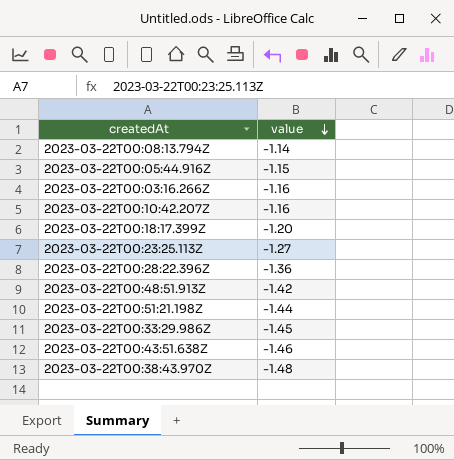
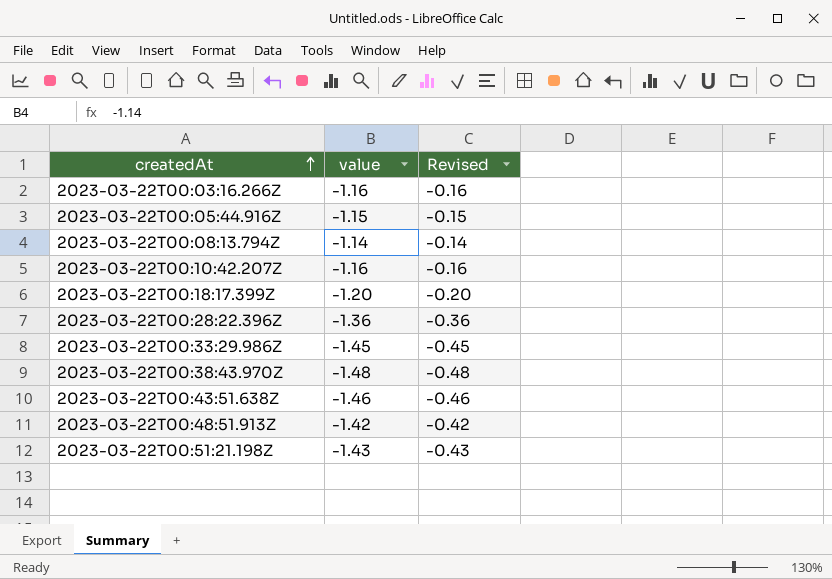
row order: value descending -> createdAt ascending
column Revised | formula: none -> [value] + 1
row 2023-03-22T00:23:25.113Z: -1.27 -> none
2023-03-22T00:51:21.198Z | value: -1.44 -> -1.43

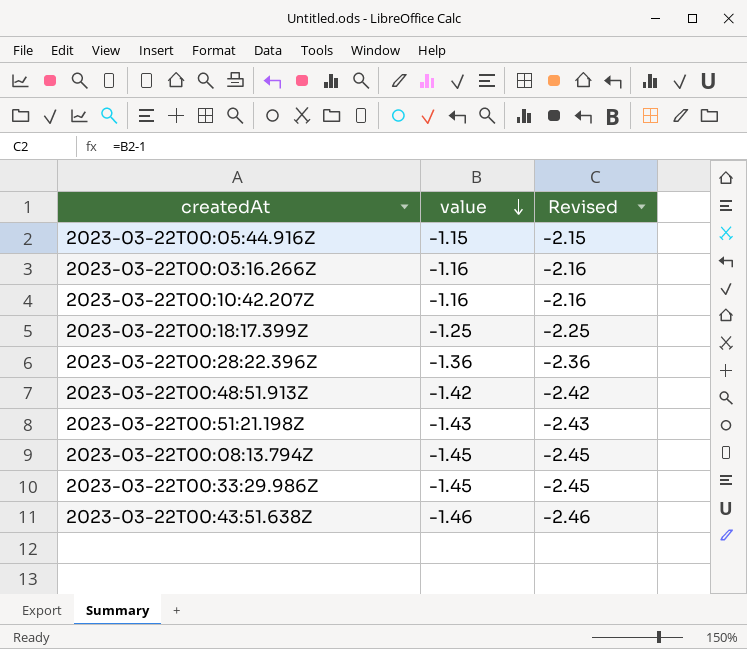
row order: createdAt ascending -> value descending
column Revised | formula: [value] + 1 -> [value] - 1
row 2023-03-22T00:38:43.970Z: -1.48 | -0.48 -> none
2023-03-22T00:18:17.399Z | value: -1.20 -> -1.25
2023-03-22T00:08:13.794Z | value: -1.14 -> -1.45

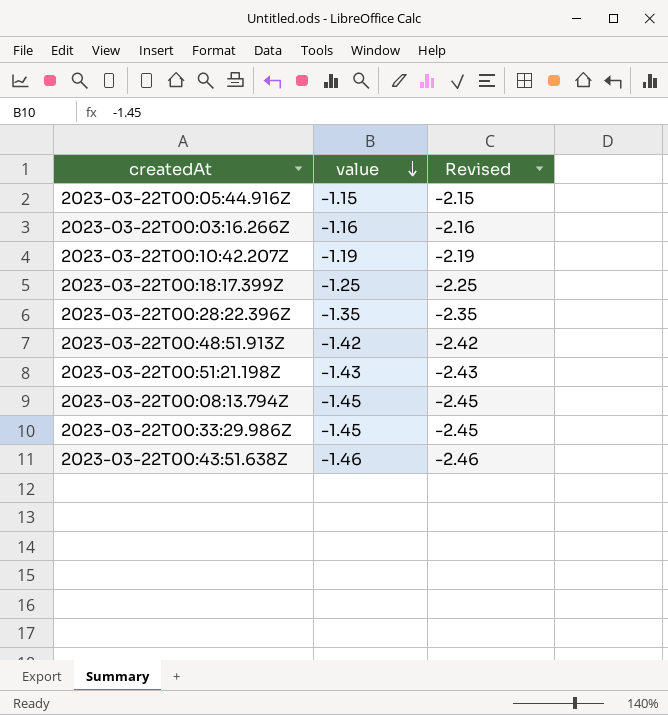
2023-03-22T00:10:42.207Z | value: -1.16 -> -1.19
2023-03-22T00:10:42.207Z | Revised: -2.16 -> -2.19
2023-03-22T00:28:22.396Z | value: -1.36 -> -1.35
2023-03-22T00:28:22.396Z | Revised: -2.36 -> -2.35

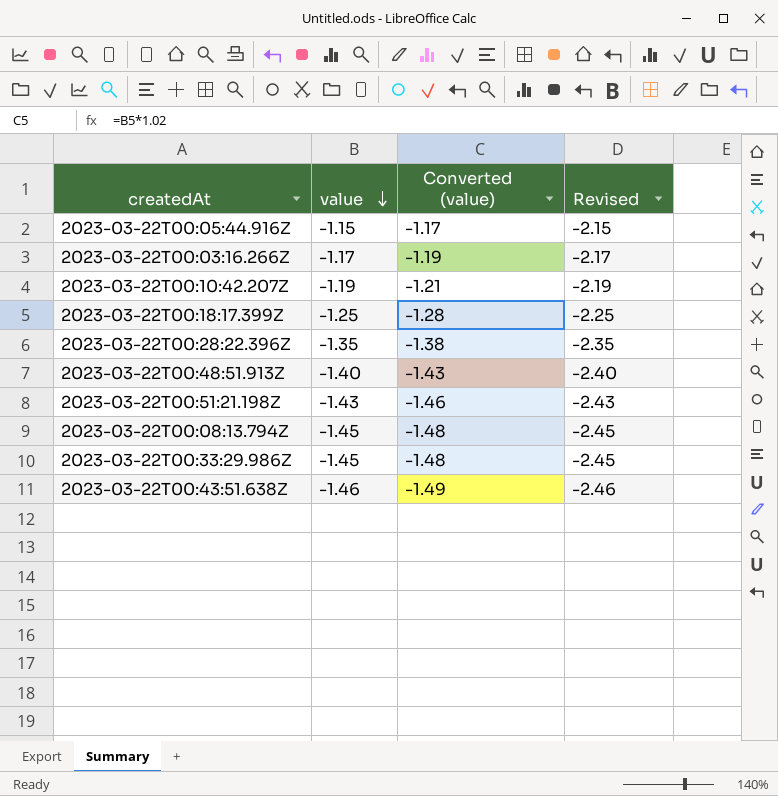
column Converted (value) | formula: none -> [value] * 1.02
2023-03-22T00:03:16.266Z | value: -1.16 -> -1.17
2023-03-22T00:03:16.266Z | Revised: -2.16 -> -2.17
2023-03-22T00:48:51.913Z | value: -1.42 -> -1.40
2023-03-22T00:48:51.913Z | Revised: -2.42 -> -2.40

